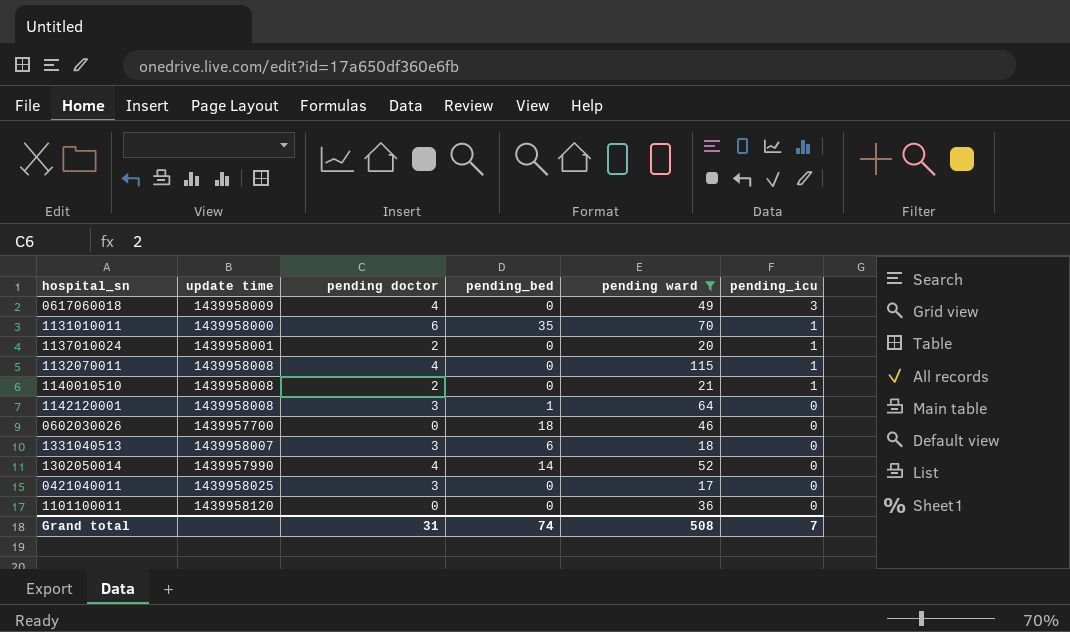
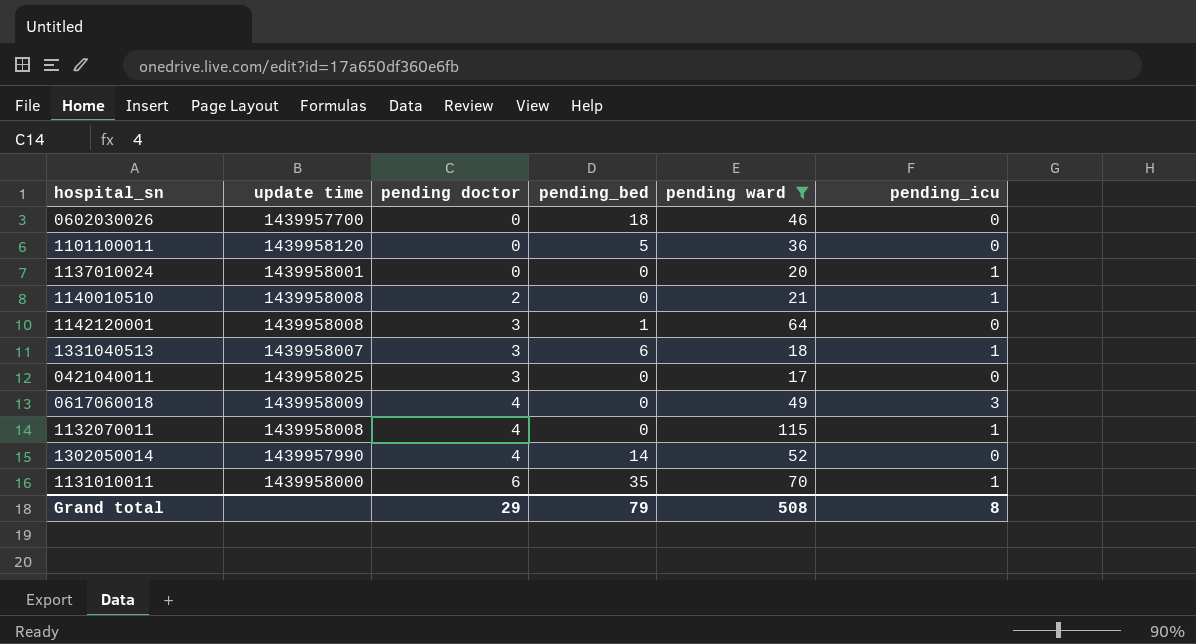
row order: pending_icu descending -> pending doctor ascending
1101100011 | pending_bed: 0 -> 5
1137010024 | pending doctor: 2 -> 0
1331040513 | pending_icu: 0 -> 1
Grand total | pending doctor: 31 -> 29
Grand total | pending_bed: 74 -> 79
Grand total | pending_icu: 7 -> 8

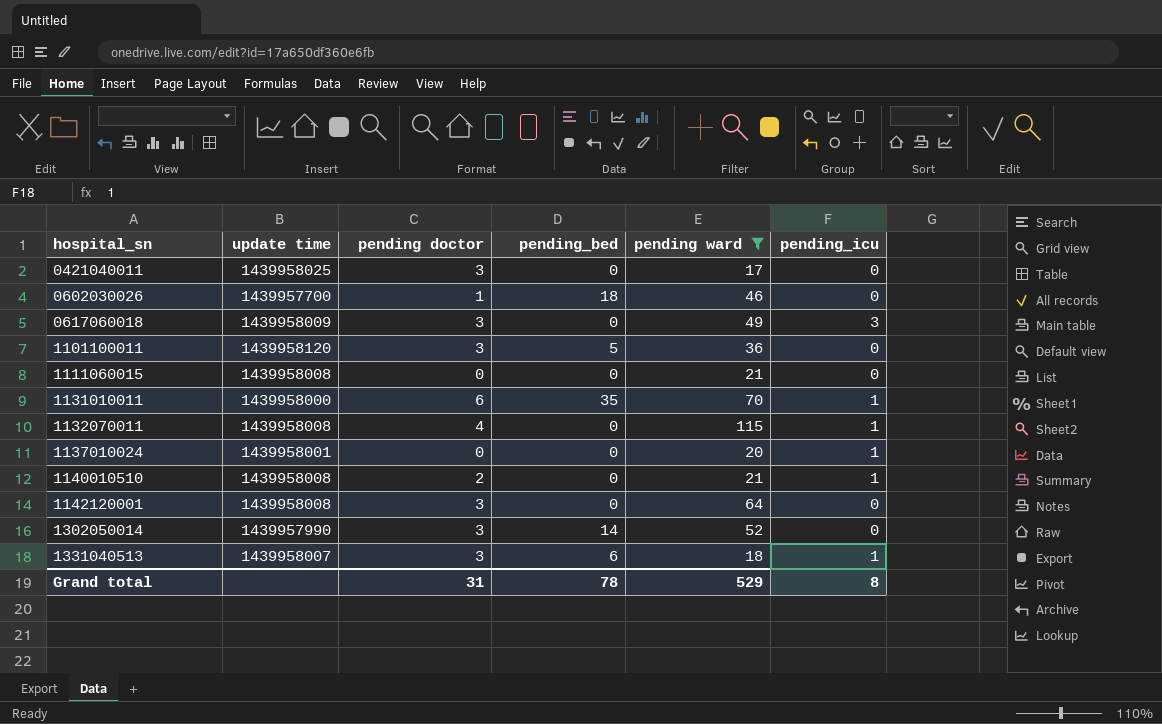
row order: pending doctor ascending -> hospital_sn ascending
0602030026 | pending doctor: 0 -> 1
0617060018 | pending doctor: 4 -> 3
1101100011 | pending doctor: 0 -> 3
row 1111060015: none -> 1439958008 | 0 | 0 | 21 | 0
1142120001 | pending_bed: 1 -> 0
1302050014 | pending doctor: 4 -> 3
Grand total | pending doctor: 29 -> 31
Grand total | pending_bed: 79 -> 78
Grand total | pending ward: 508 -> 529

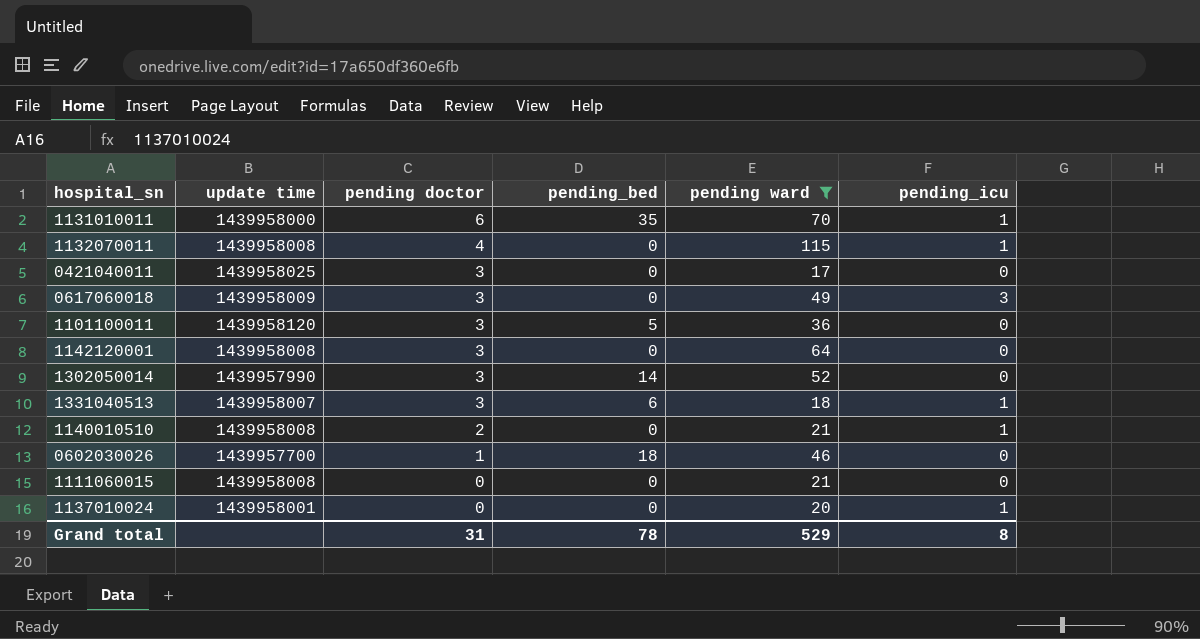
row order: hospital_sn ascending -> pending doctor descending

